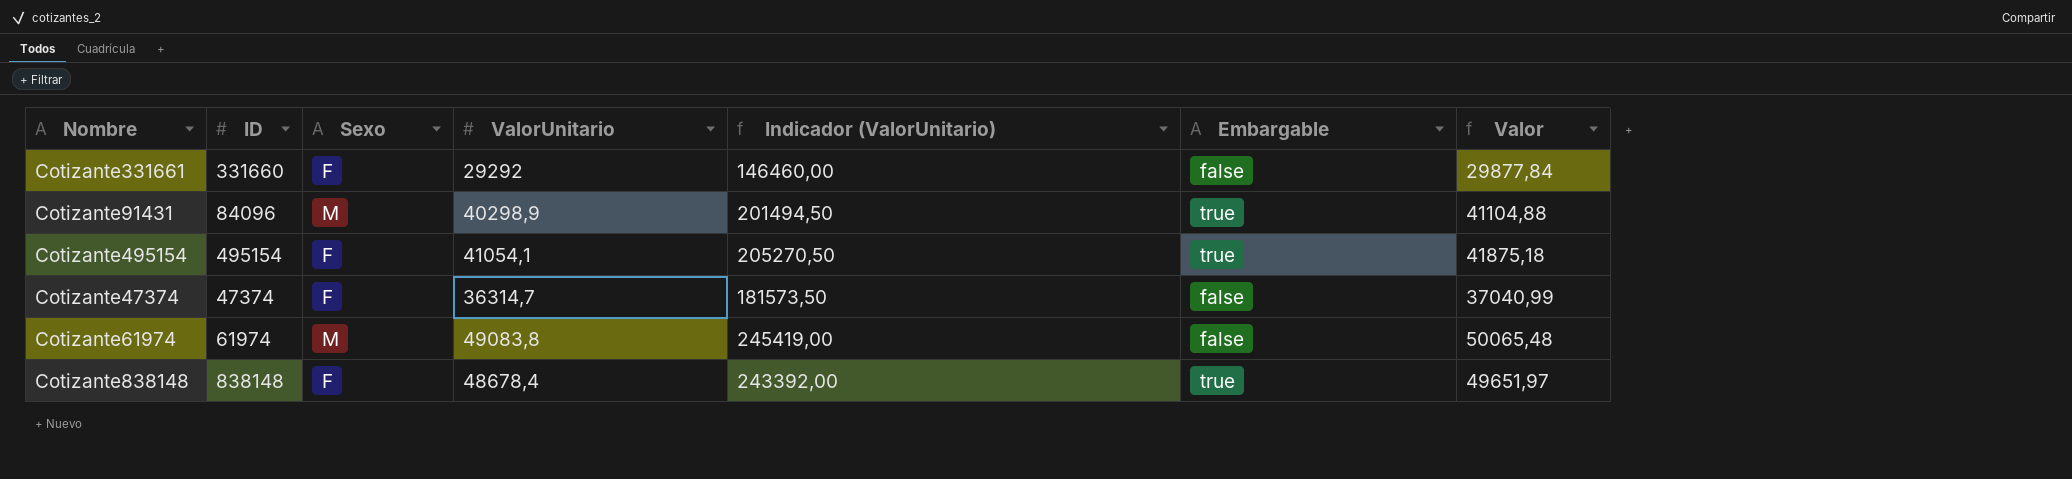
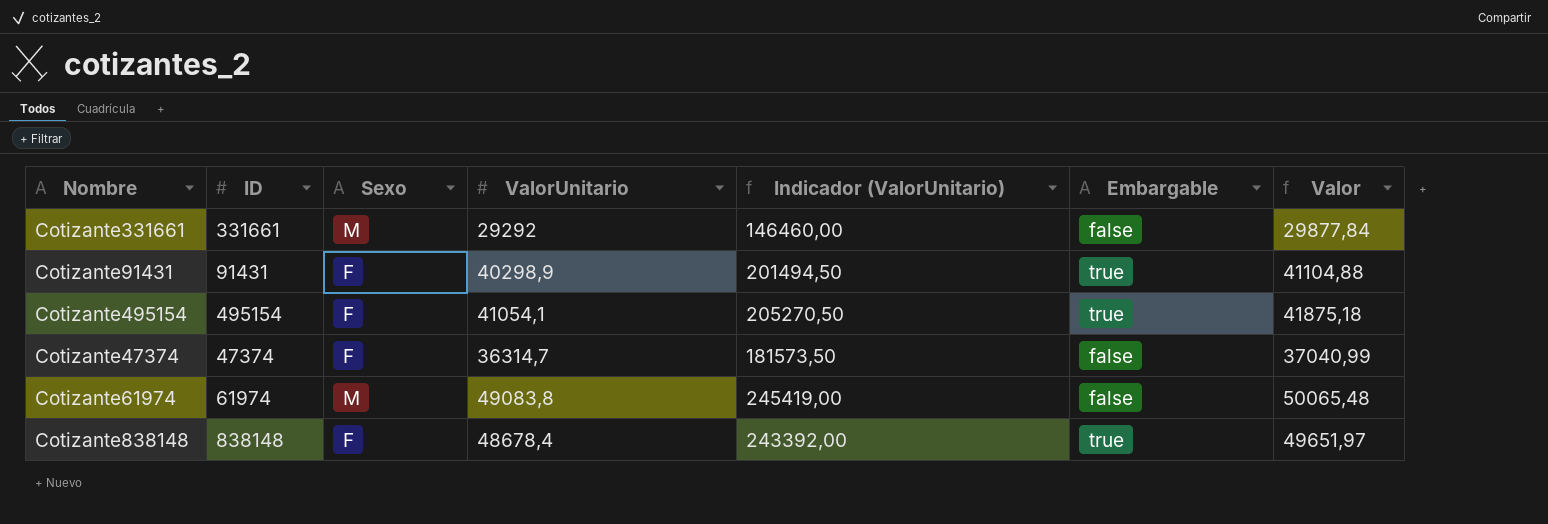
Cotizante331661 | ID: 331660 -> 331661
Cotizante331661 | Sexo: F -> M
Cotizante91431 | ID: 84096 -> 91431
Cotizante91431 | Sexo: M -> F

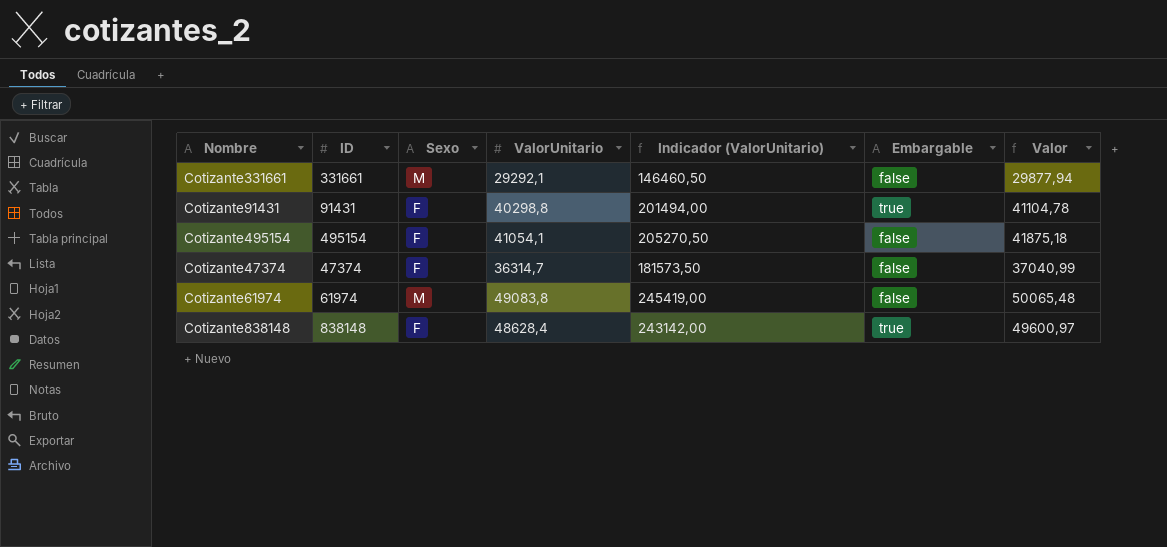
Cotizante331661 | ValorUnitario: 29292 -> 29292,1
Cotizante331661 | Indicador (ValorUnitario): 146460,00 -> 146460,50
Cotizante331661 | Valor: 29877,84 -> 29877,94
Cotizante91431 | ValorUnitario: 40298,9 -> 40298,8
Cotizante91431 | Indicador (ValorUnitario): 201494,50 -> 201494,00
Cotizante91431 | Valor: 41104,88 -> 41104,78
Cotizante495154 | Embargable: true -> false
Cotizante838148 | ValorUnitario: 48678,4 -> 48628,4
Cotizante838148 | Indicador (ValorUnitario): 243392,00 -> 243142,00
Cotizante838148 | Valor: 49651,97 -> 49600,97

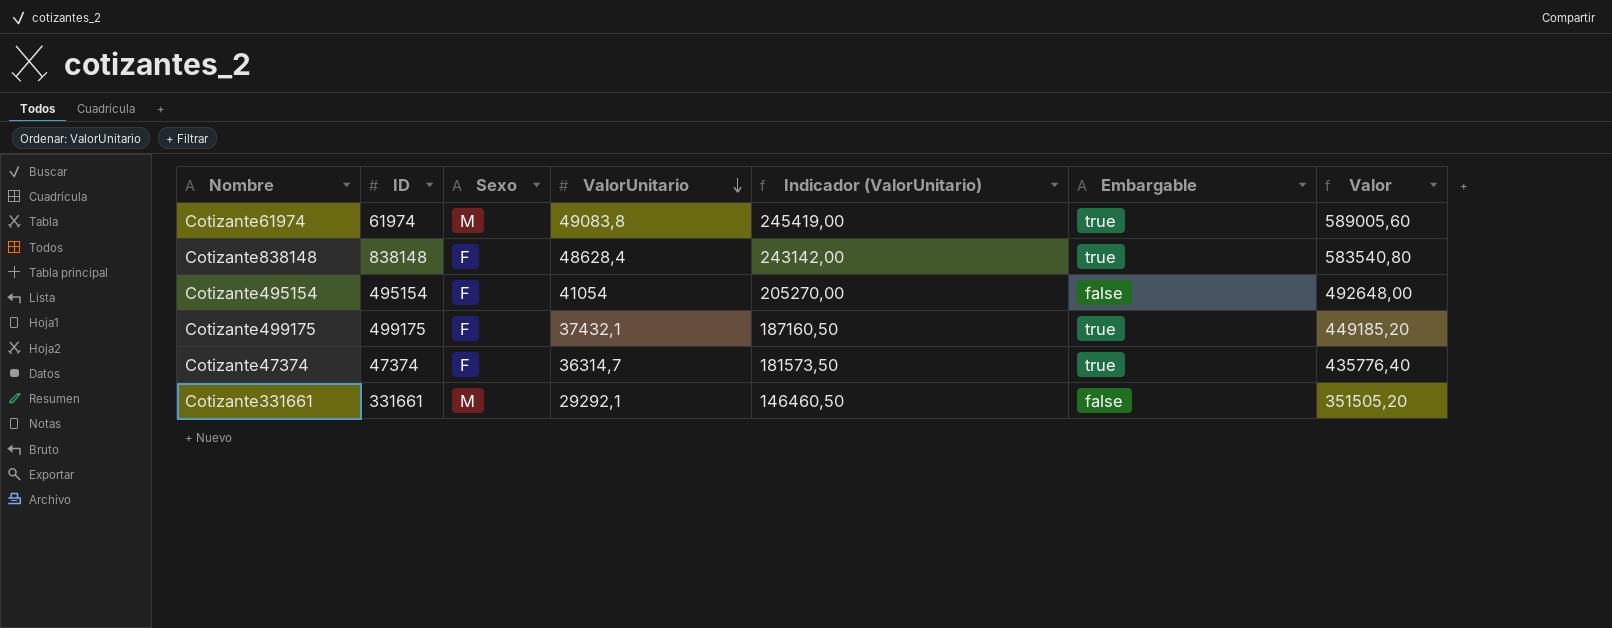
row order: none -> ValorUnitario descending
column Valor | formula: [ValorUnitario] * 1,02 -> [ValorUnitario] * 12
row Cotizante91431: 91431 | F | 40298,8 | 201494,00 | true | 41104,78 -> none
Cotizante61974 | Embargable: false -> true
Cotizante495154 | ValorUnitario: 41054,1 -> 41054
Cotizante495154 | Indicador (ValorUnitario): 205270,50 -> 205270,00
row Cotizante499175: none -> 499175 | F | 37432,1 | 187160,50 | true | 449185,20
Cotizante47374 | Embargable: false -> true

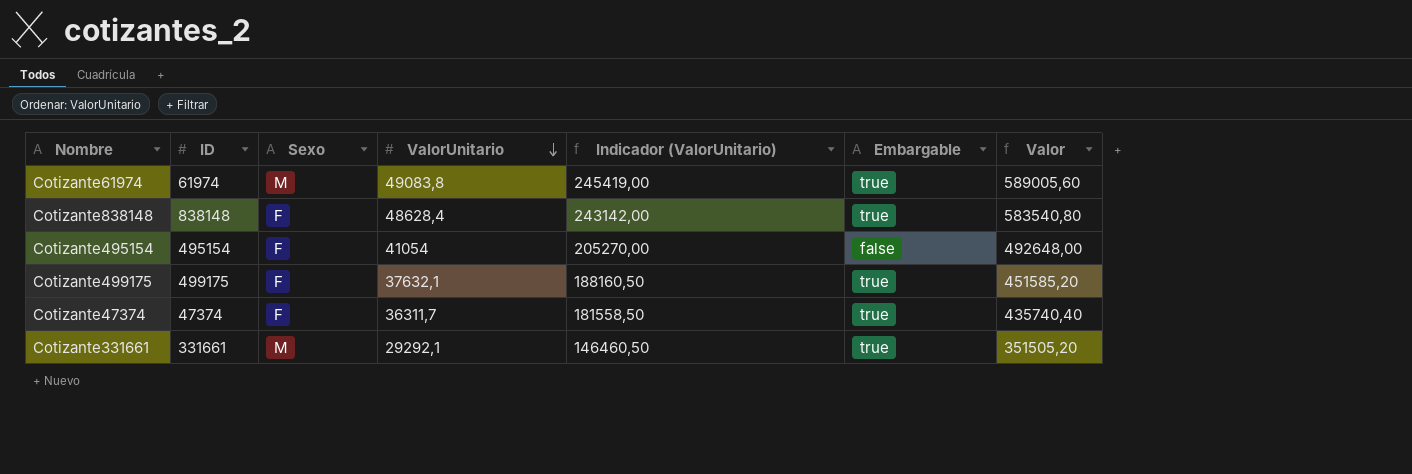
Cotizante499175 | ValorUnitario: 37432,1 -> 37632,1
Cotizante499175 | Indicador (ValorUnitario): 187160,50 -> 188160,50
Cotizante499175 | Valor: 449185,20 -> 451585,20
Cotizante47374 | ValorUnitario: 36314,7 -> 36311,7
Cotizante47374 | Indicador (ValorUnitario): 181573,50 -> 181558,50
Cotizante47374 | Valor: 435776,40 -> 435740,40
Cotizante331661 | Embargable: false -> true

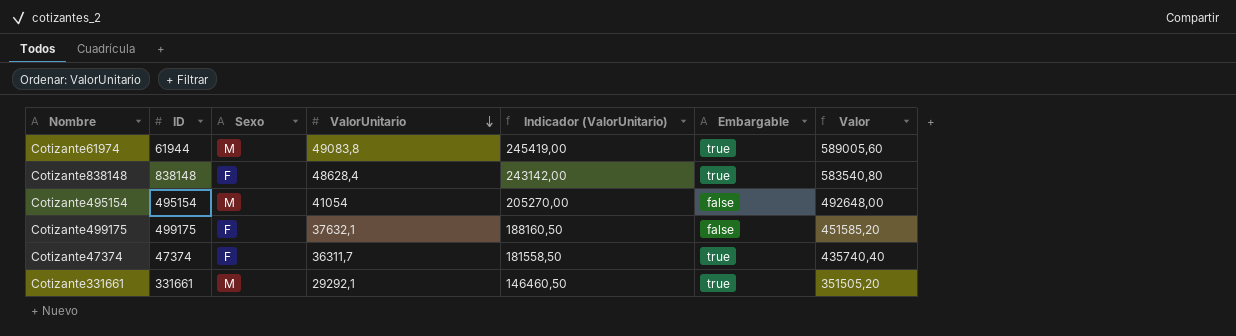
Cotizante61974 | ID: 61974 -> 61944
Cotizante495154 | Sexo: F -> M
Cotizante499175 | Embargable: true -> false

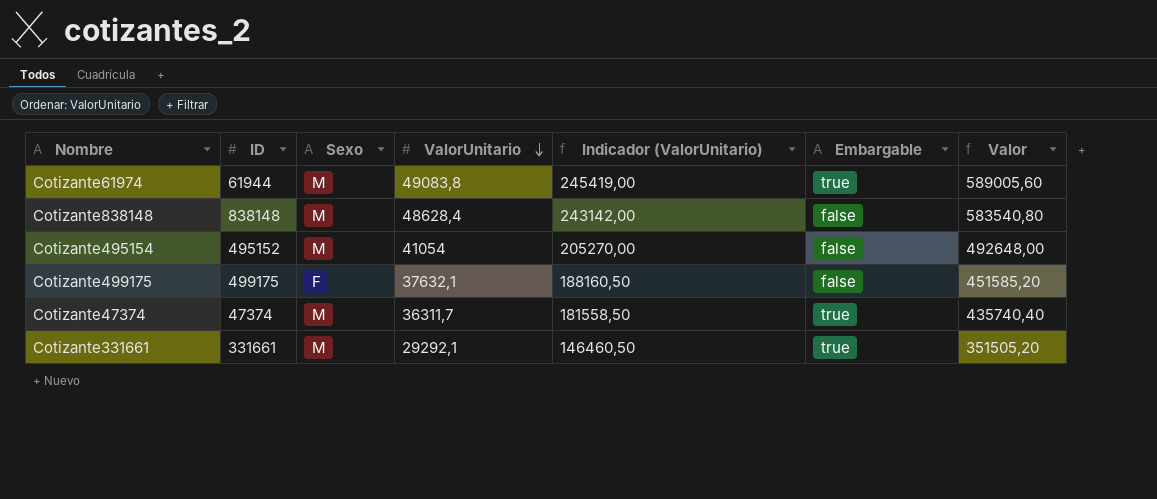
Cotizante838148 | Sexo: F -> M
Cotizante838148 | Embargable: true -> false
Cotizante495154 | ID: 495154 -> 495152
Cotizante47374 | Sexo: F -> M

